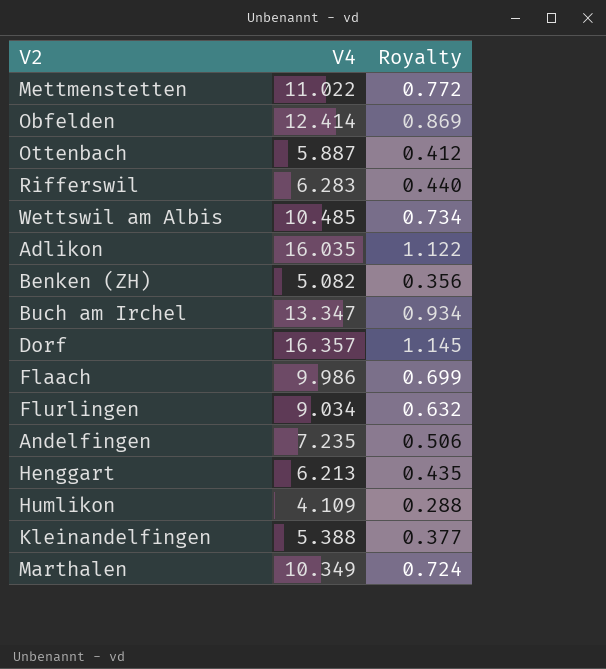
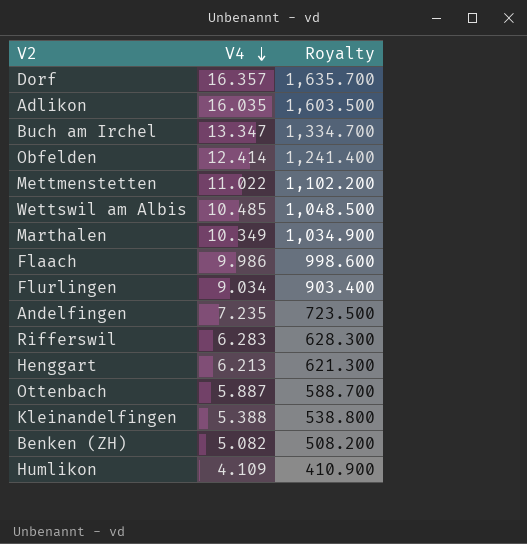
row order: none -> V4 descending
column Royalty | formula: [V4] * 0.07 -> [V4] * 100

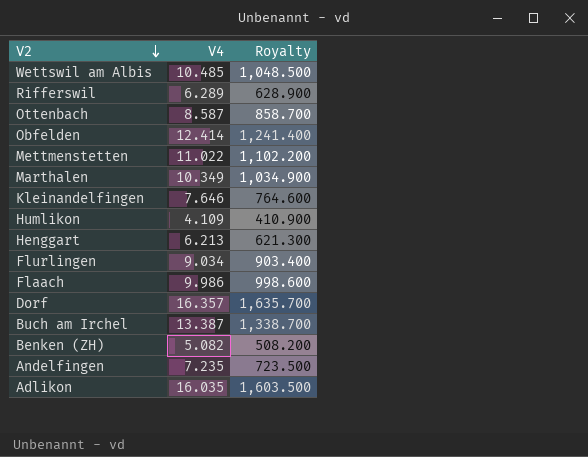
row order: V4 descending -> V2 descending
Rifferswil | V4: 6.283 -> 6.289
Rifferswil | Royalty: 628.300 -> 628.900
Ottenbach | V4: 5.887 -> 8.587
Ottenbach | Royalty: 588.700 -> 858.700
Kleinandelfingen | V4: 5.388 -> 7.646
Kleinandelfingen | Royalty: 538.800 -> 764.600
Buch am Irchel | V4: 13.347 -> 13.387
Buch am Irchel | Royalty: 1,334.700 -> 1,338.700

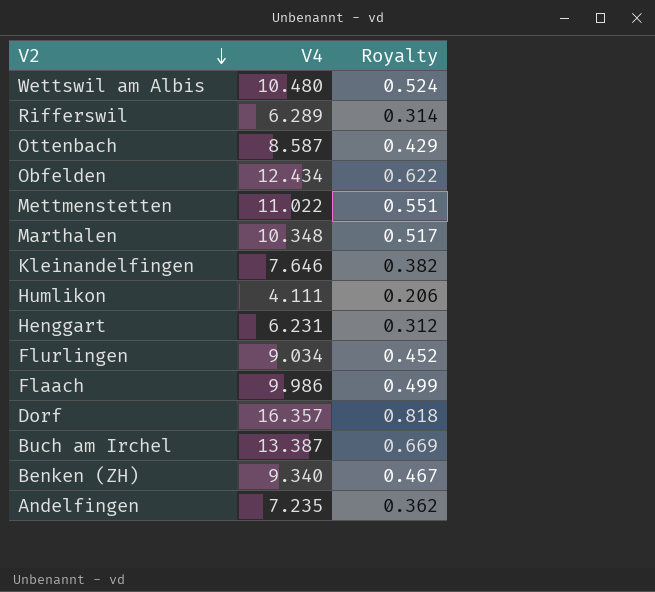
column Royalty | formula: [V4] * 100 -> [V4] * 0.05
row Adlikon: 16.035 | 1,603.500 -> none
Wettswil am Albis | V4: 10.485 -> 10.480
Obfelden | V4: 12.414 -> 12.434
Marthalen | V4: 10.349 -> 10.348
Humlikon | V4: 4.109 -> 4.111
Henggart | V4: 6.213 -> 6.231
Benken (ZH) | V4: 5.082 -> 9.340

